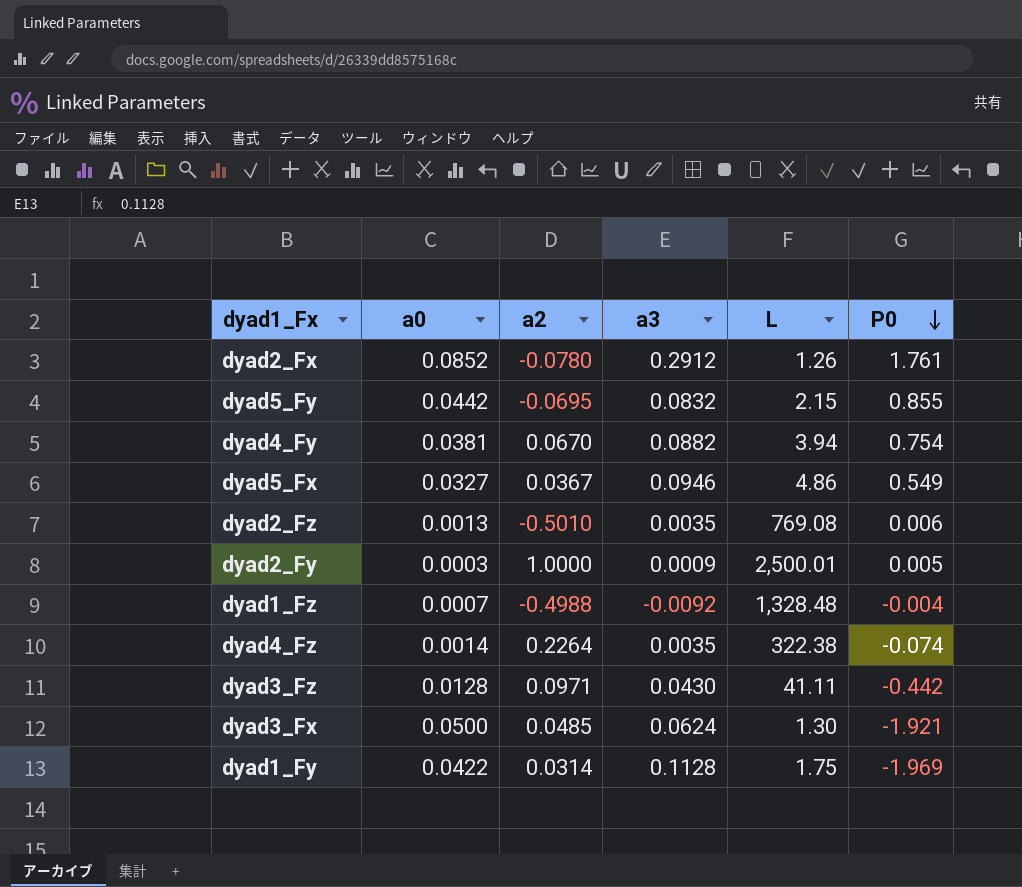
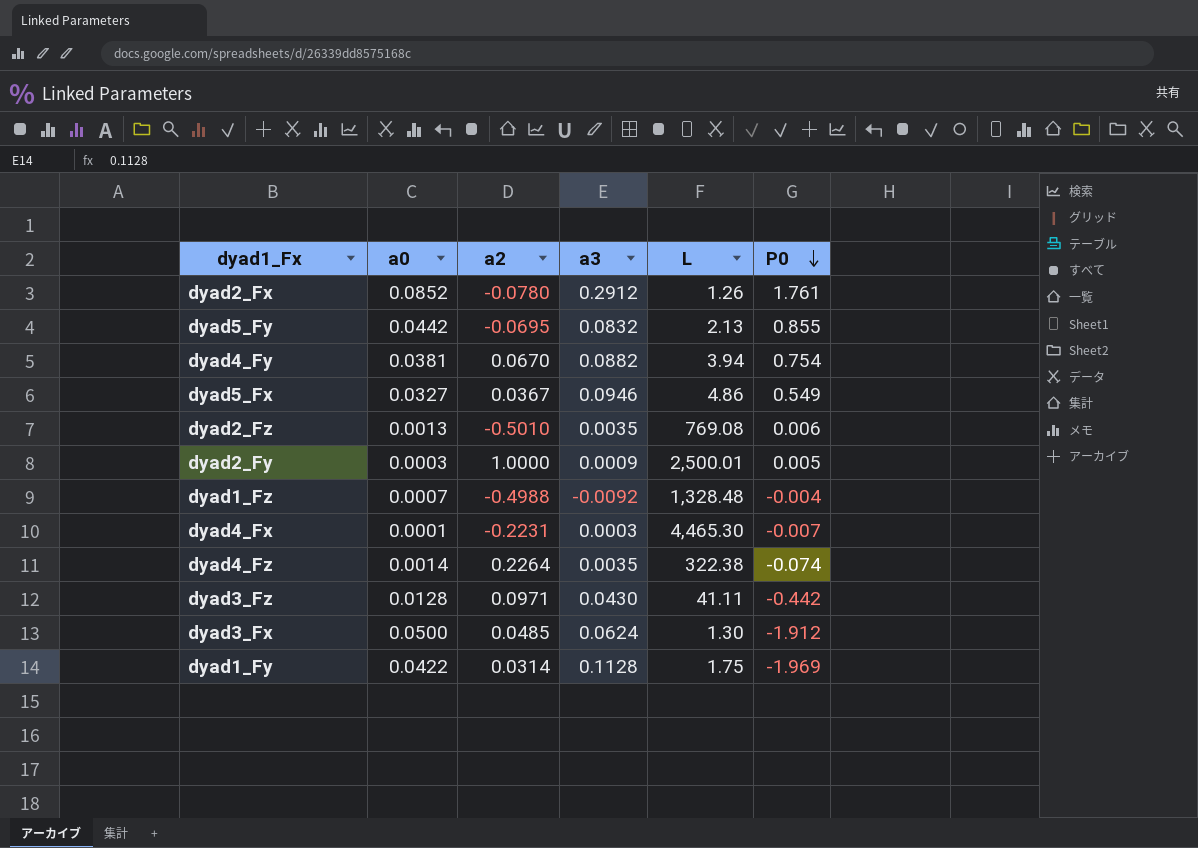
dyad5_Fy | L: 2.15 -> 2.13
row dyad4_Fx: none -> 0.0001 | -0.2231 | 0.0003 | 4,465.30 | -0.007
dyad3_Fx | P0: -1.921 -> -1.912

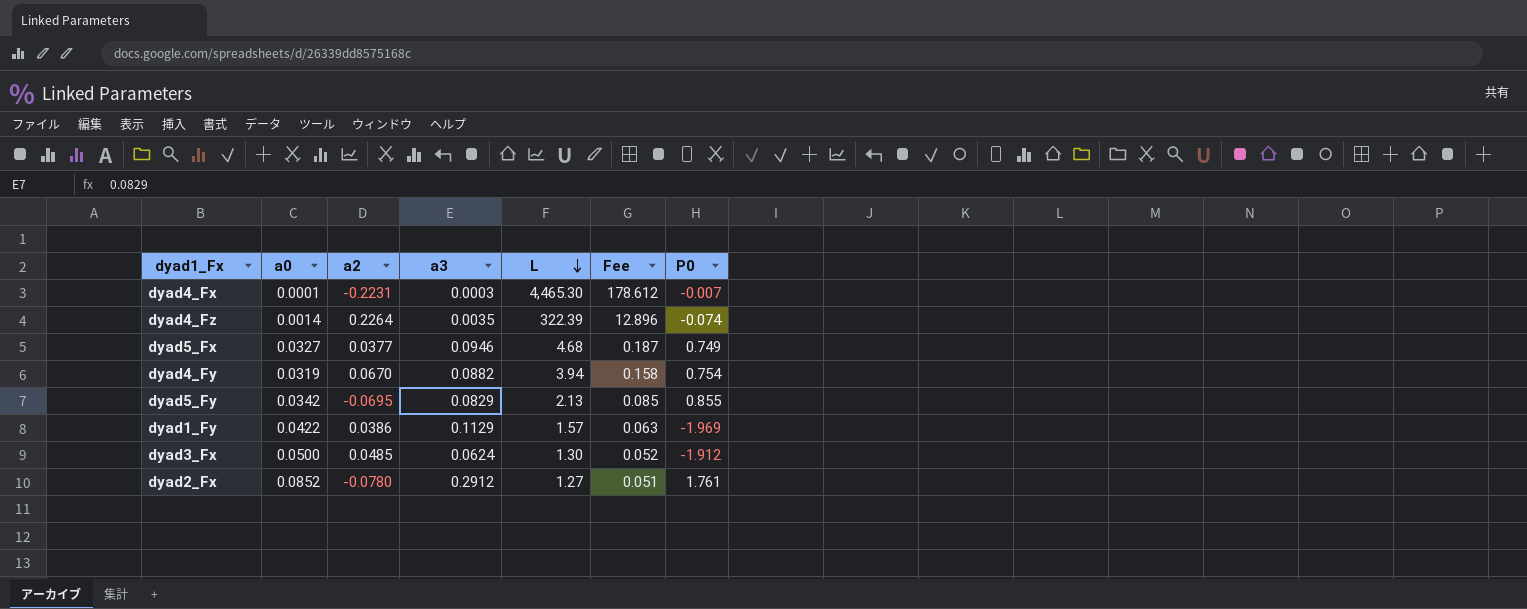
row order: P0 descending -> L descending
column Fee | formula: none -> [L] * 0.04
row dyad2_Fz: 0.0013 | -0.5010 | 0.0035 | 769.08 | 0.006 -> none
row dyad2_Fy: 0.0003 | 1.0000 | 0.0009 | 2,500.01 | 0.005 -> none
row dyad1_Fz: 0.0007 | -0.4988 | -0.0092 | 1,328.48 | -0.004 -> none
row dyad3_Fz: 0.0128 | 0.0971 | 0.0430 | 41.11 | -0.442 -> none
dyad4_Fz | L: 322.38 -> 322.39
dyad5_Fx | a2: 0.0367 -> 0.0377
dyad5_Fx | L: 4.86 -> 4.68
dyad5_Fx | P0: 0.549 -> 0.749
dyad4_Fy | a0: 0.0381 -> 0.0319
dyad5_Fy | a0: 0.0442 -> 0.0342
dyad5_Fy | a3: 0.0832 -> 0.0829
dyad1_Fy | a2: 0.0314 -> 0.0386
dyad1_Fy | a3: 0.1128 -> 0.1129
dyad1_Fy | L: 1.75 -> 1.57
dyad2_Fx | L: 1.26 -> 1.27

